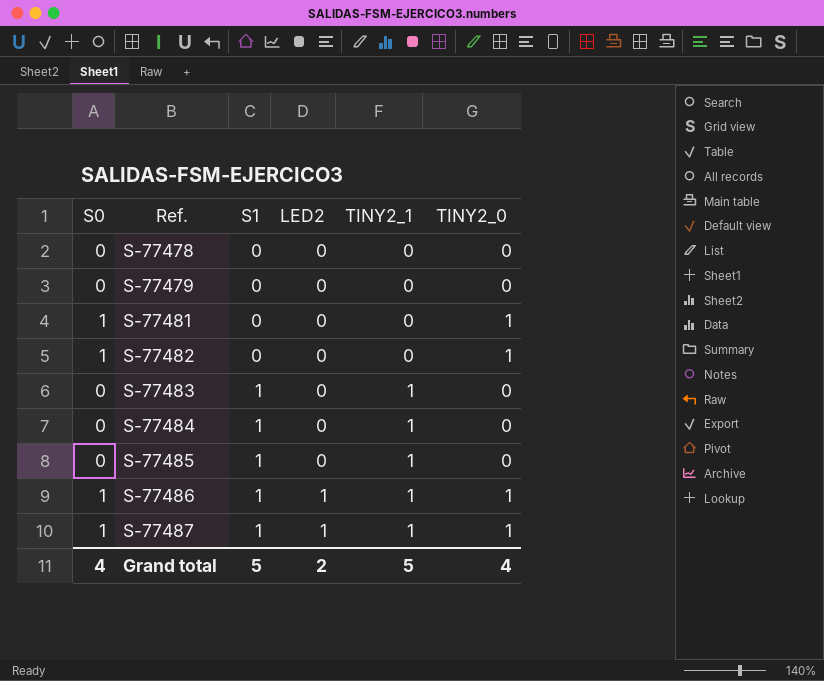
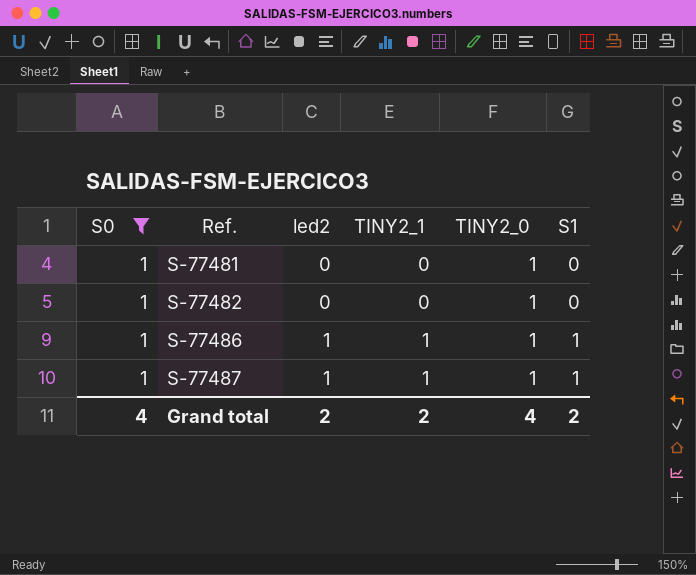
filter: none -> S0 = 1
column name: LED2 -> led2
column S1 | position: 3 -> 6
Grand total | TINY2_1: 5 -> 2
Grand total | S1: 5 -> 2

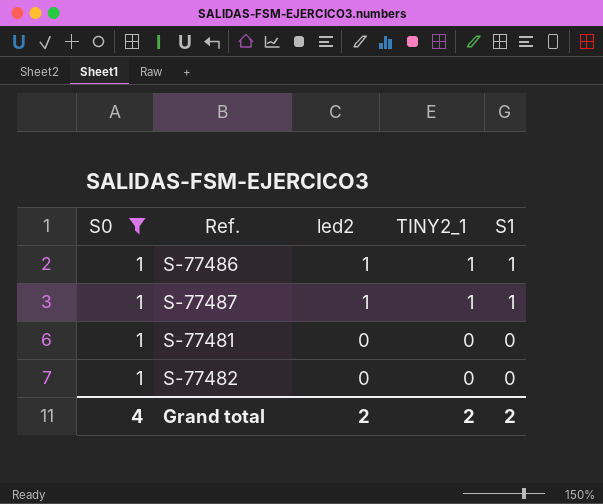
row order: Ref. ascending -> led2 descending
column TINY2_0 | position: 5 -> none

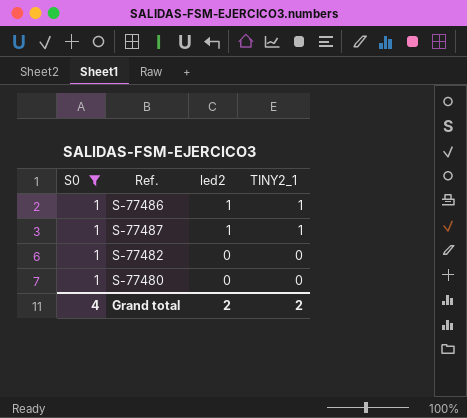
column S1 | position: 5 -> none
row S-77481: 1 | 0 | 0 | 0 -> none
row S-77480: none -> 1 | 0 | 0

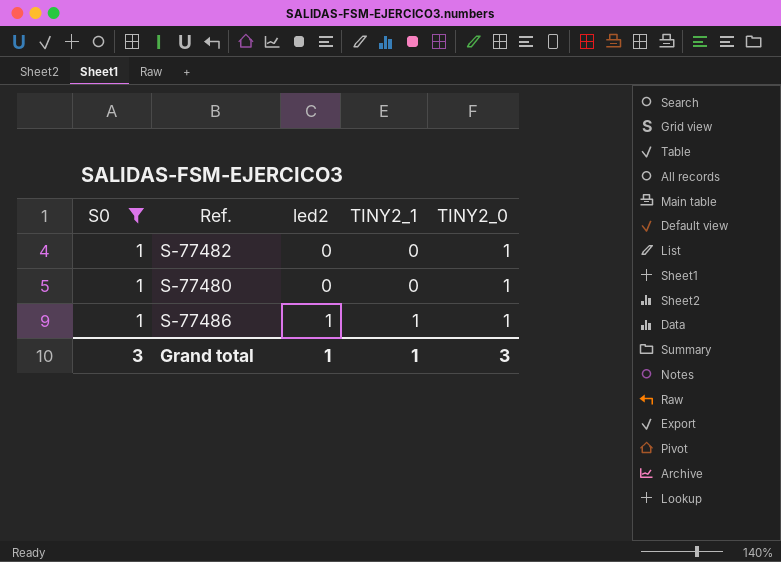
row order: led2 descending -> led2 ascending
column TINY2_0 | position: none -> 5
row S-77487: 1 | 1 | 1 -> none
Grand total | S0: 4 -> 3
Grand total | led2: 2 -> 1
Grand total | TINY2_1: 2 -> 1

